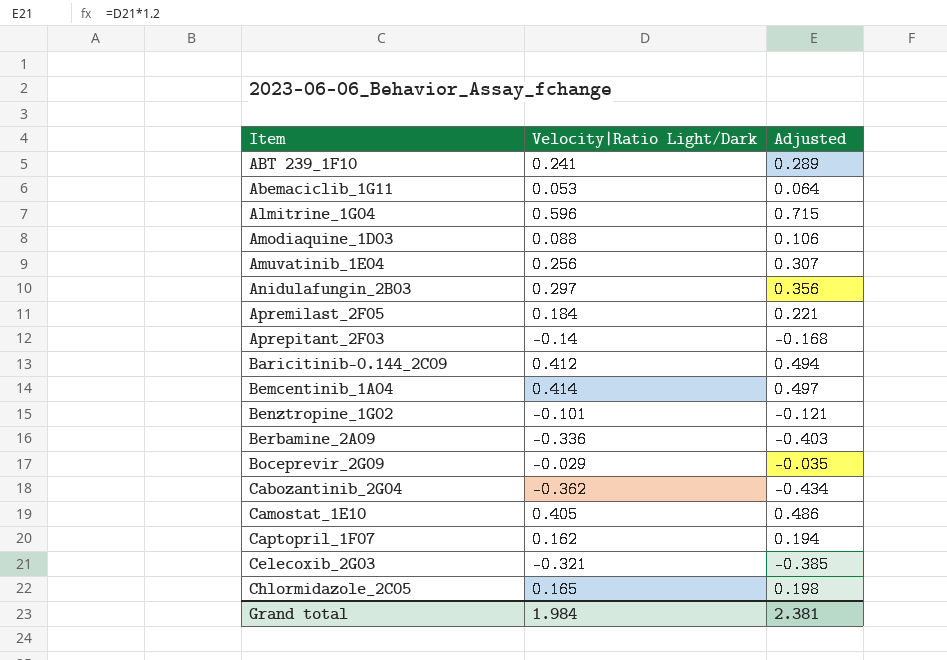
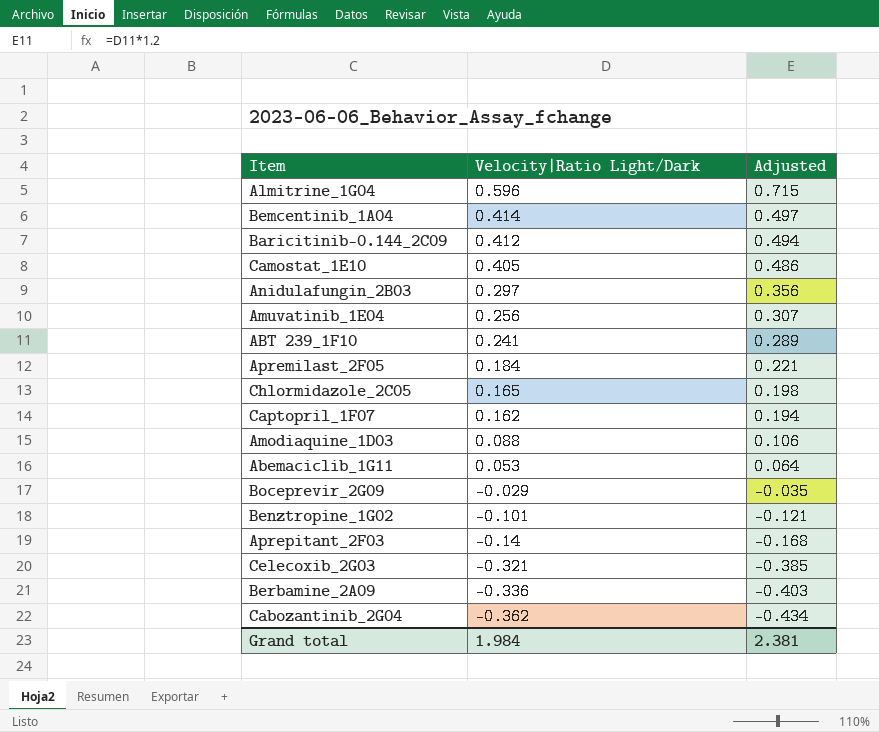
row order: none -> Velocity|Ratio Light/Dark descending

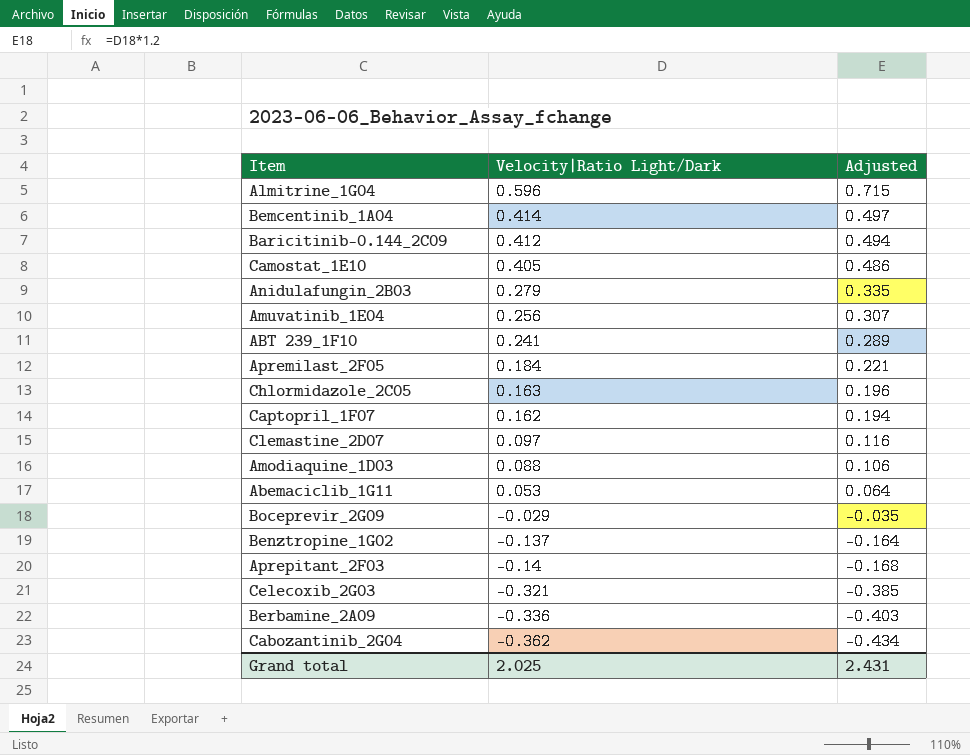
Anidulafungin_2B03 | Velocity|Ratio Light/Dark: 0.297 -> 0.279
Anidulafungin_2B03 | Adjusted: 0.356 -> 0.335
Chlormidazole_2C05 | Velocity|Ratio Light/Dark: 0.165 -> 0.163
Chlormidazole_2C05 | Adjusted: 0.198 -> 0.196
row Clemastine_2D07: none -> 0.097 | 0.116
Benztropine_1G02 | Velocity|Ratio Light/Dark: -0.101 -> -0.137
Benztropine_1G02 | Adjusted: -0.121 -> -0.164
Grand total | Velocity|Ratio Light/Dark: 1.984 -> 2.025
Grand total | Adjusted: 2.381 -> 2.431

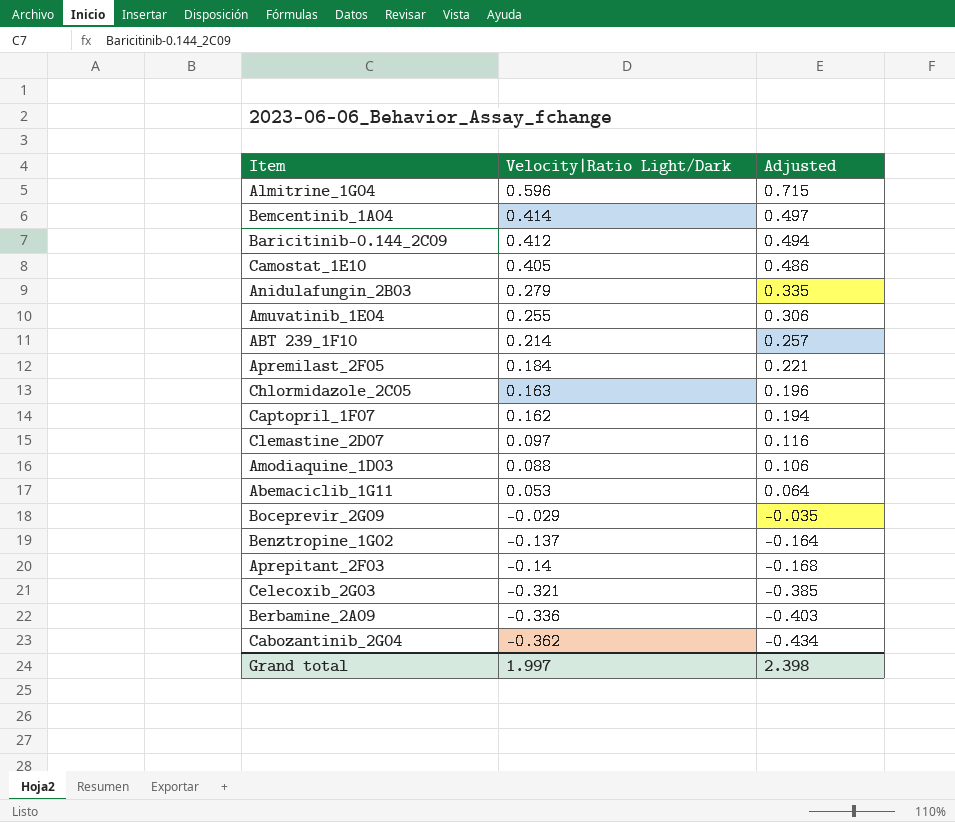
Amuvatinib_1E04 | Velocity|Ratio Light/Dark: 0.256 -> 0.255
Amuvatinib_1E04 | Adjusted: 0.307 -> 0.306
ABT 239_1F10 | Velocity|Ratio Light/Dark: 0.241 -> 0.214
ABT 239_1F10 | Adjusted: 0.289 -> 0.257
Grand total | Velocity|Ratio Light/Dark: 2.025 -> 1.997
Grand total | Adjusted: 2.431 -> 2.398

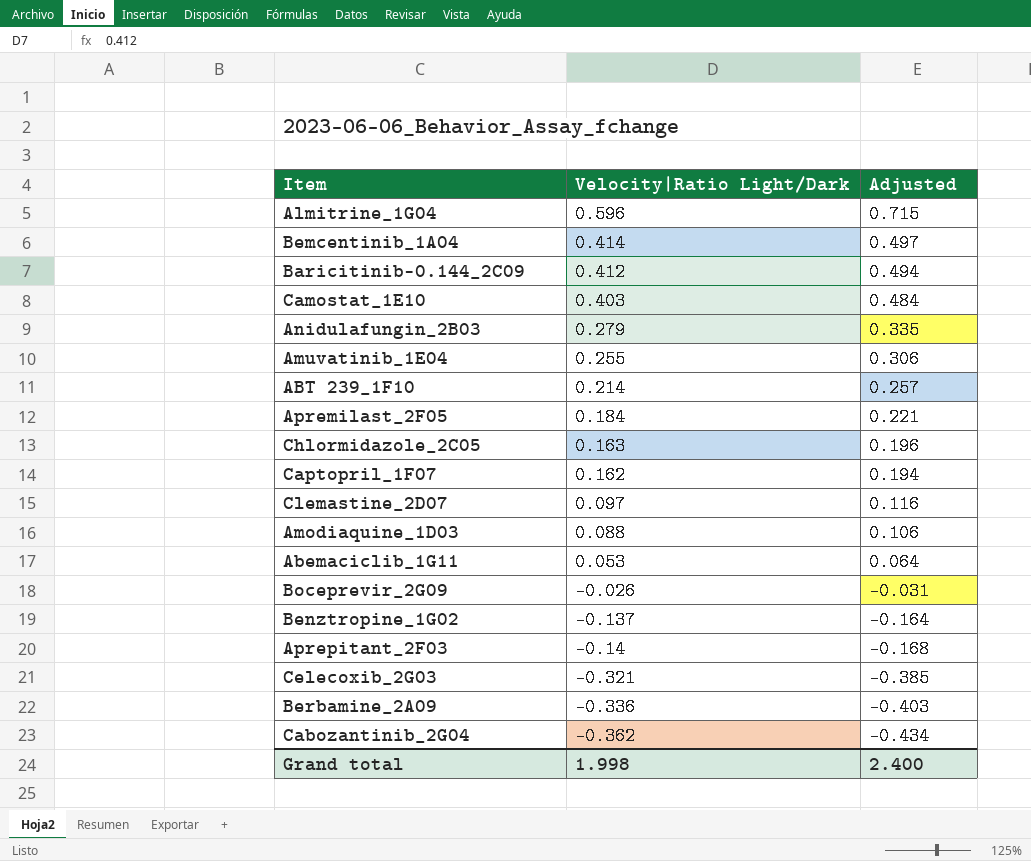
Camostat_1E10 | Velocity|Ratio Light/Dark: 0.405 -> 0.403
Camostat_1E10 | Adjusted: 0.486 -> 0.484
Boceprevir_2G09 | Velocity|Ratio Light/Dark: -0.029 -> -0.026
Boceprevir_2G09 | Adjusted: -0.035 -> -0.031
Grand total | Velocity|Ratio Light/Dark: 1.997 -> 1.998
Grand total | Adjusted: 2.398 -> 2.400

